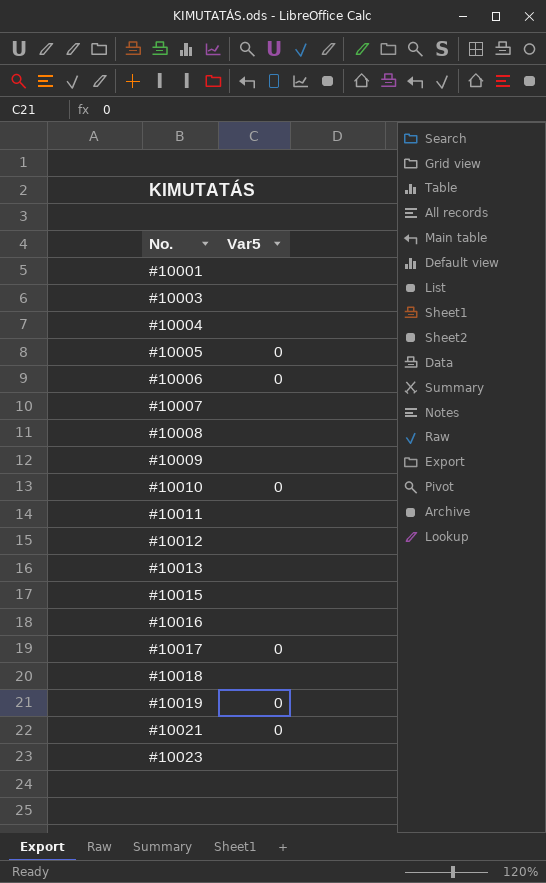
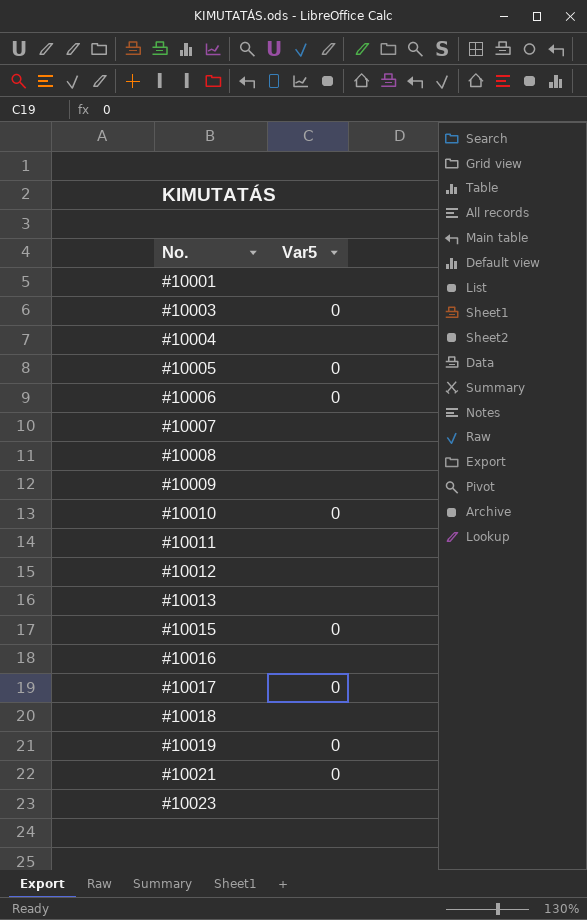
#10003 | Var5: none -> 0
#10015 | Var5: none -> 0

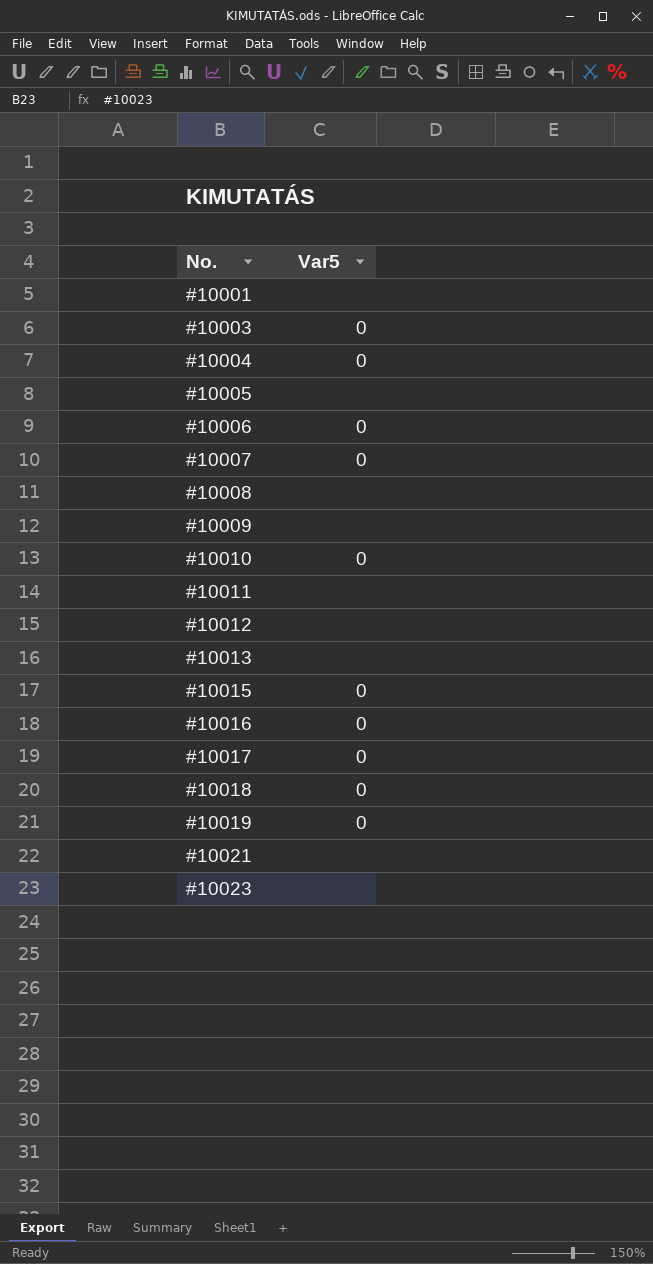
#10004 | Var5: none -> 0
#10005 | Var5: 0 -> none
#10007 | Var5: none -> 0
#10016 | Var5: none -> 0
#10018 | Var5: none -> 0
#10021 | Var5: 0 -> none

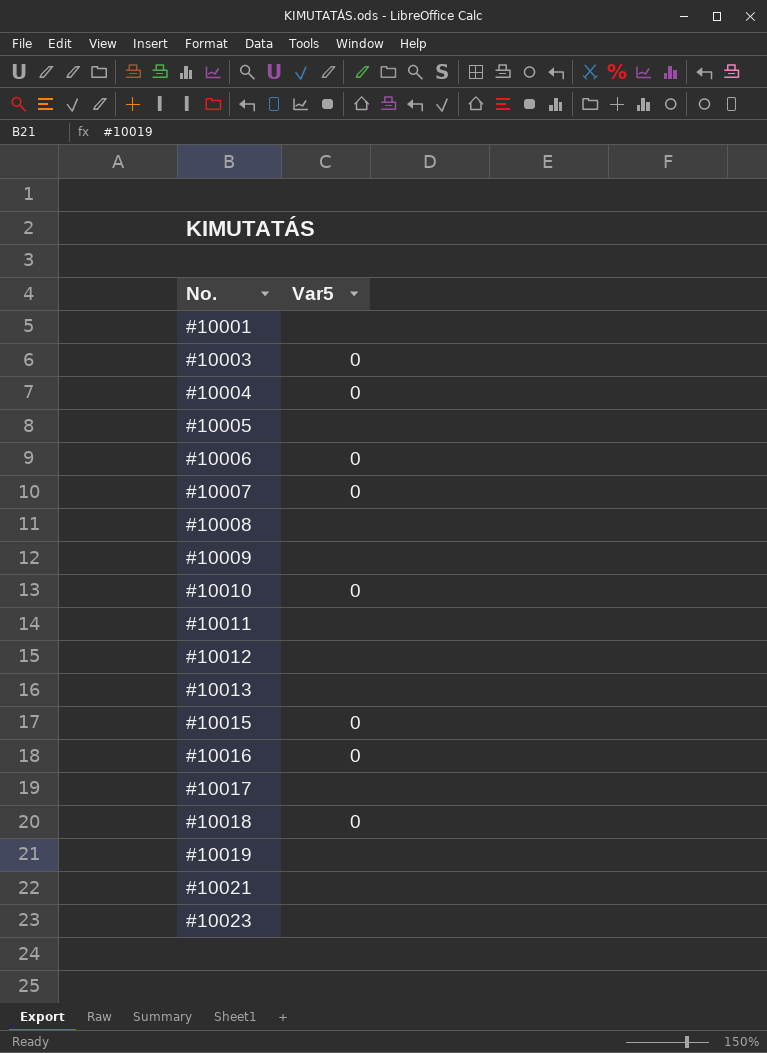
#10017 | Var5: 0 -> none
#10019 | Var5: 0 -> none

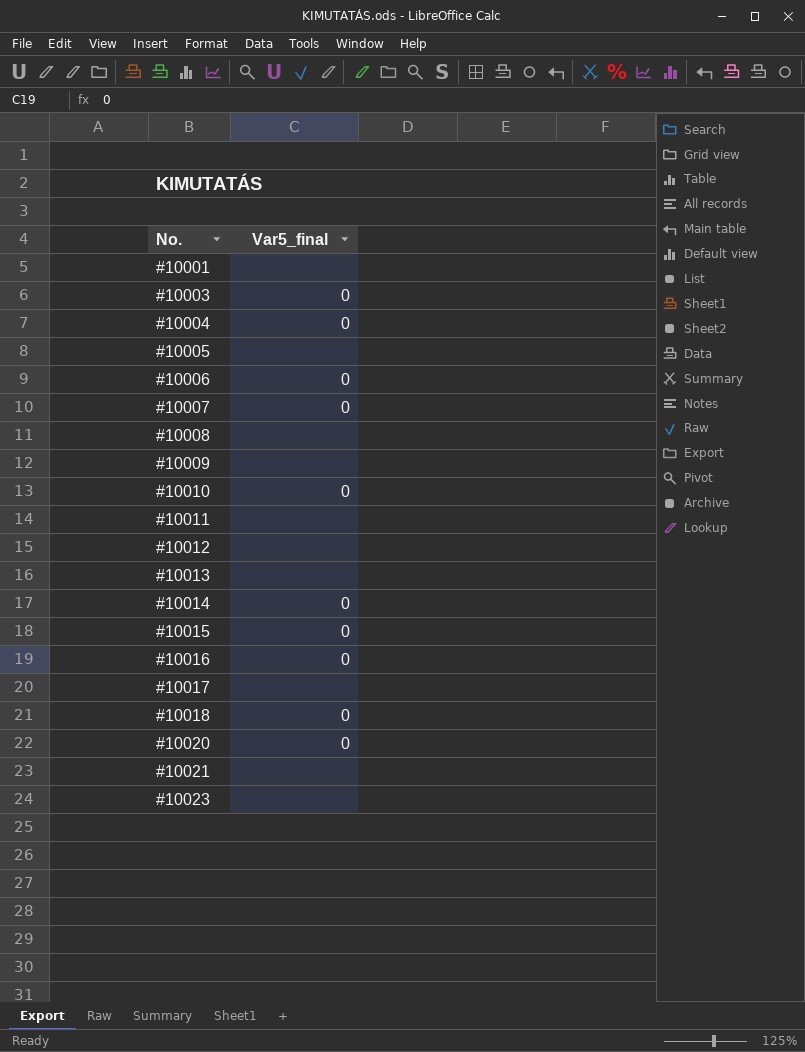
column name: Var5 -> Var5_final
row #10019: none -> none
row #10014: none -> 0
row #10020: none -> 0

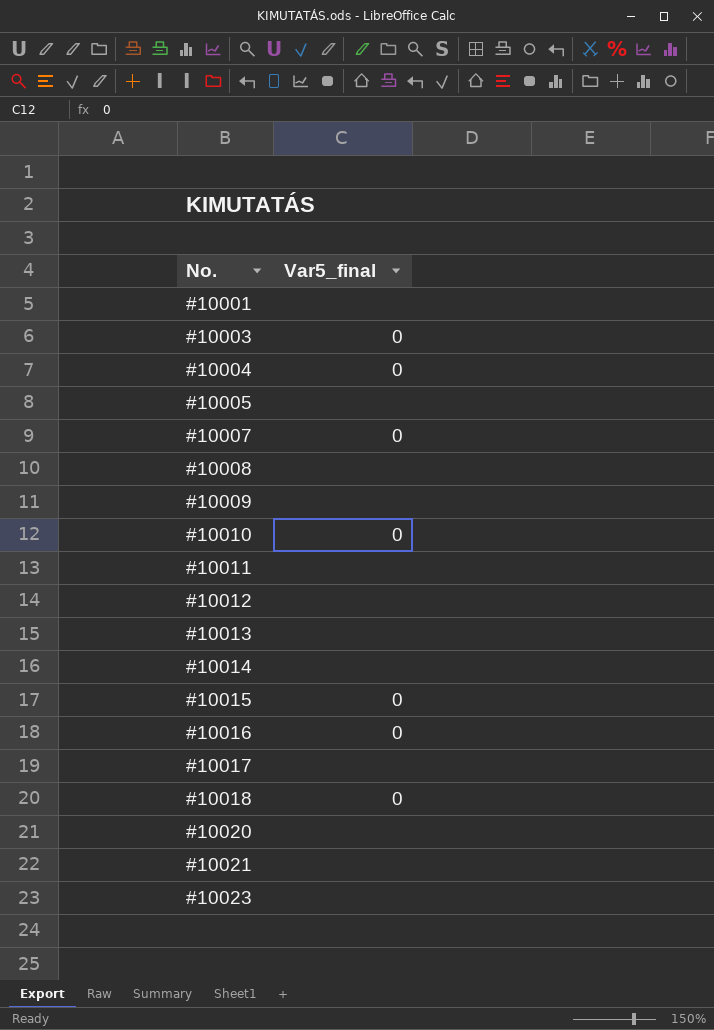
row #10006: 0 -> none
#10014 | Var5_final: 0 -> none
#10020 | Var5_final: 0 -> none

